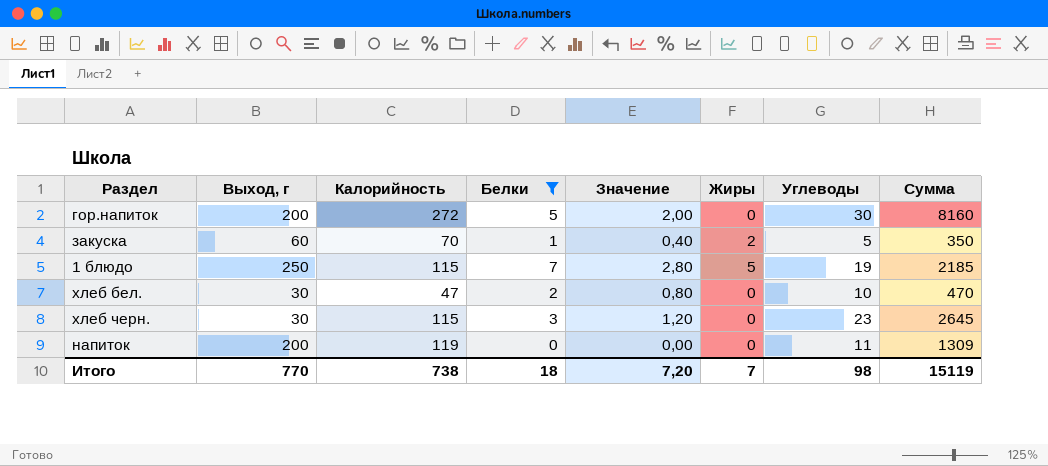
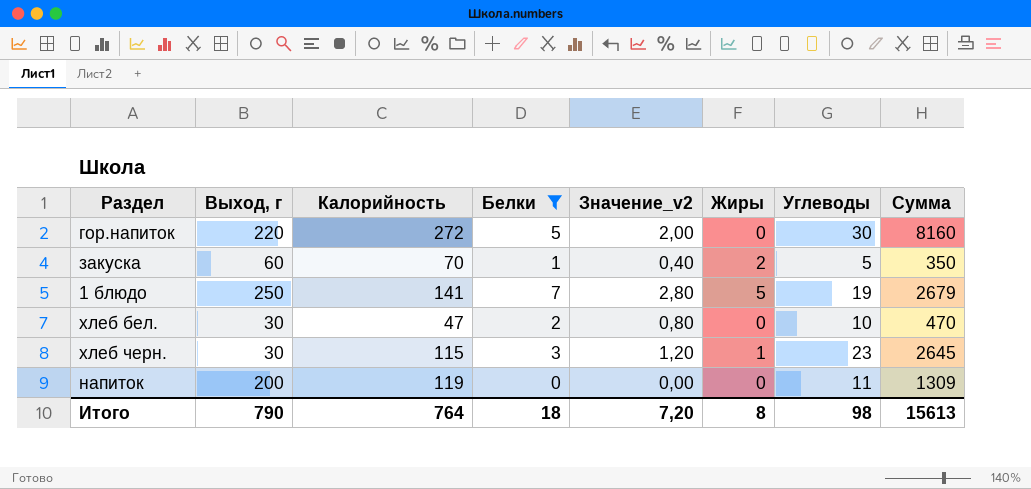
column name: Значение -> Значение_v2
гор.напиток | Выход, г: 200 -> 220
1 блюдо | Калорийность: 115 -> 141
1 блюдо | Сумма: 2185 -> 2679
хлеб черн. | Жиры: 0 -> 1
Итого | Выход, г: 770 -> 790
Итого | Калорийность: 738 -> 764
Итого | Жиры: 7 -> 8
Итого | Сумма: 15119 -> 15613

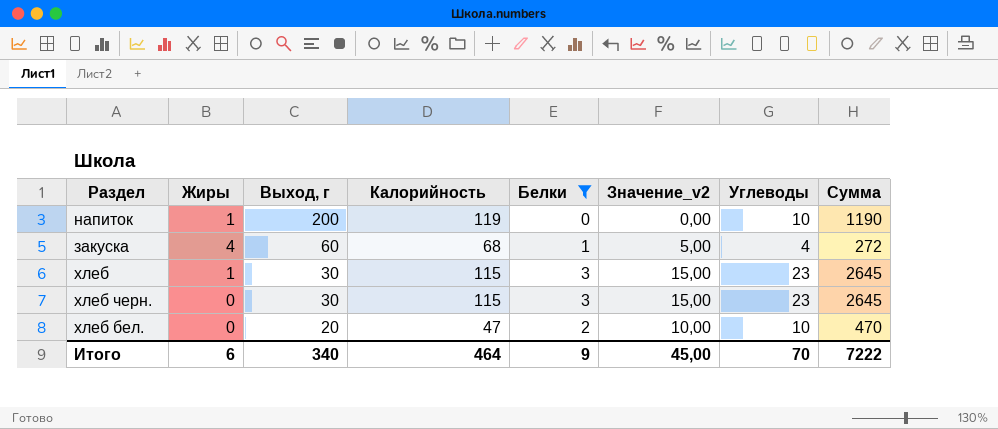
row order: none -> Выход, г descending
column Жиры | position: 6 -> 2
column Значение_v2 | formula: [Белки] * 0,4 -> [Белки] * 5
row гор.напиток: 220 | 272 | 5 | 2,00 | 0 | 30 | 8160 -> none
row 1 блюдо: 250 | 141 | 7 | 2,80 | 5 | 19 | 2679 -> none
напиток | Жиры: 0 -> 1
напиток | Углеводы: 11 -> 10
напиток | Сумма: 1309 -> 1190
закуска | Жиры: 2 -> 4
закуска | Калорийность: 70 -> 68
закуска | Углеводы: 5 -> 4
закуска | Сумма: 350 -> 272
row хлеб: none -> 1 | 30 | 115 | 3 | 15,00 | 23 | 2645
хлеб черн. | Жиры: 1 -> 0
хлеб бел. | Выход, г: 30 -> 20
Итого | Жиры: 8 -> 6
Итого | Выход, г: 790 -> 340
Итого | Калорийность: 764 -> 464
Итого | Белки: 18 -> 9
Итого | Значение_v2: 7,20 -> 45,00
Итого | Углеводы: 98 -> 70
Итого | Сумма: 15613 -> 7222

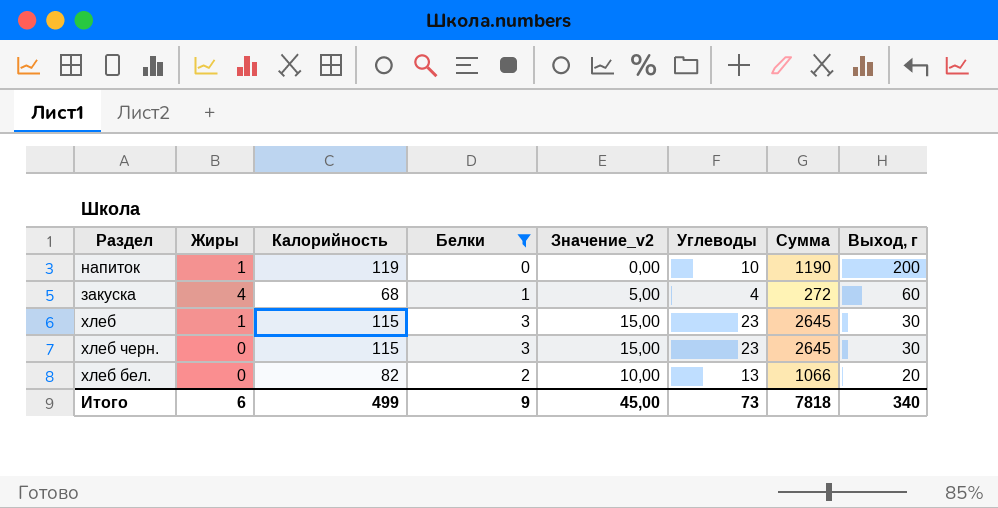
column Выход, г | position: 3 -> 8
хлеб бел. | Калорийность: 47 -> 82
хлеб бел. | Углеводы: 10 -> 13
хлеб бел. | Сумма: 470 -> 1066
Итого | Калорийность: 464 -> 499
Итого | Углеводы: 70 -> 73
Итого | Сумма: 7222 -> 7818

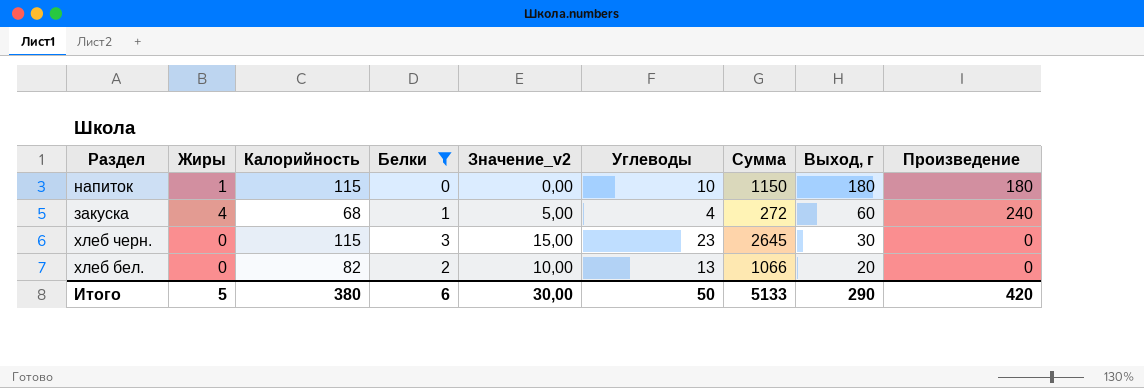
column Произведение | formula: none -> [Жиры] * [Выход, г]
row хлеб: 1 | 115 | 3 | 15,00 | 23 | 2645 | 30 -> none
напиток | Калорийность: 119 -> 115
напиток | Сумма: 1190 -> 1150
напиток | Выход, г: 200 -> 180
Итого | Жиры: 6 -> 5
Итого | Калорийность: 499 -> 380
Итого | Белки: 9 -> 6
Итого | Значение_v2: 45,00 -> 30,00
Итого | Углеводы: 73 -> 50
Итого | Сумма: 7818 -> 5133
Итого | Выход, г: 340 -> 290

